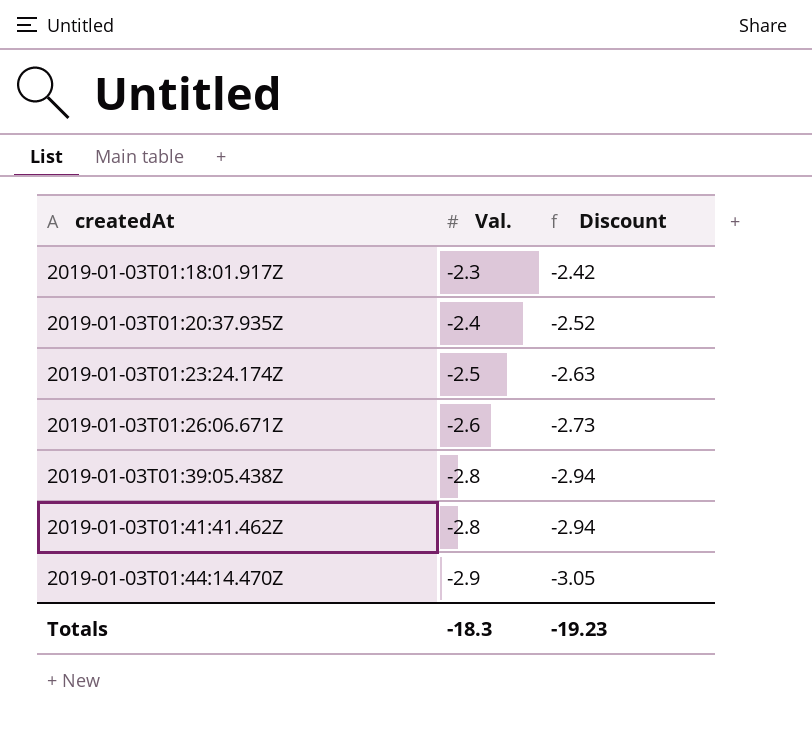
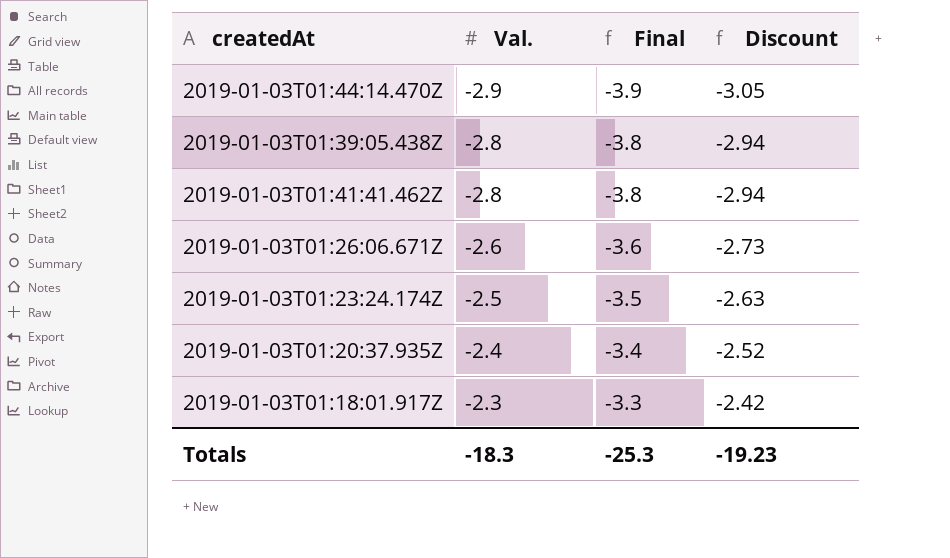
row order: createdAt ascending -> Val. ascending
column Final | formula: none -> [Val.] - 1

